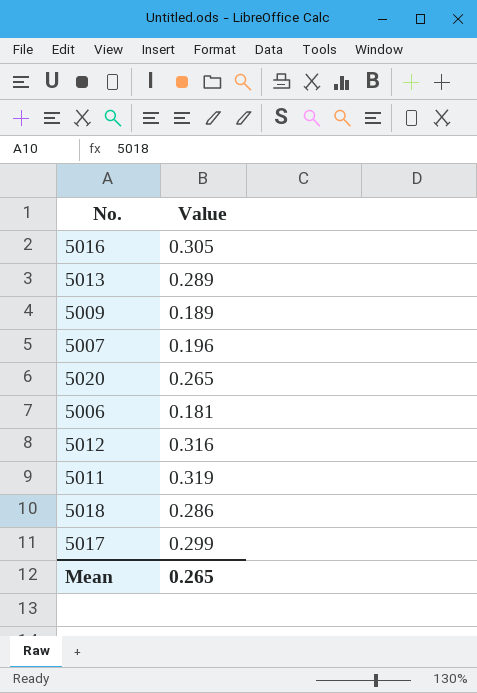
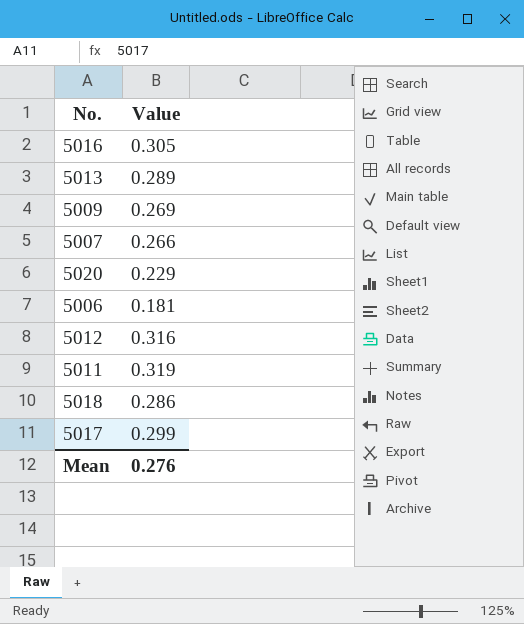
5009 | Value: 0.189 -> 0.269
5007 | Value: 0.196 -> 0.266
5020 | Value: 0.265 -> 0.229
Mean | Value: 0.265 -> 0.276

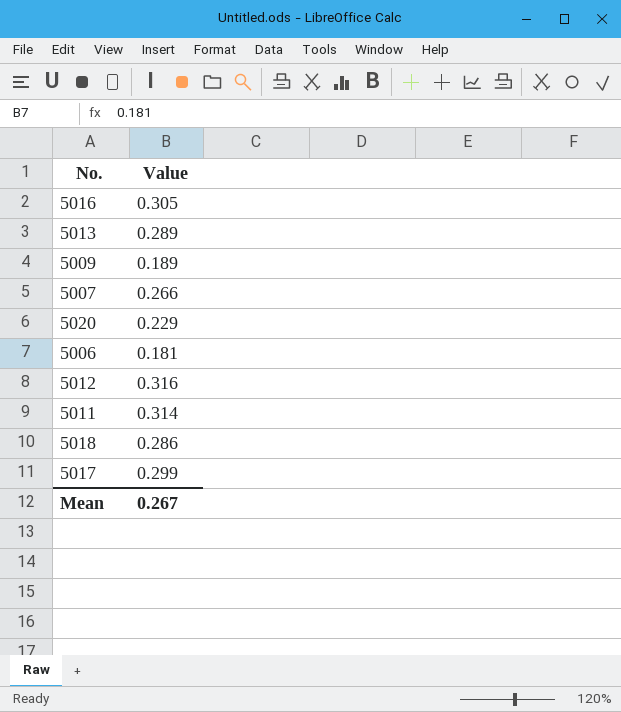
5009 | Value: 0.269 -> 0.189
5011 | Value: 0.319 -> 0.314
Mean | Value: 0.276 -> 0.267

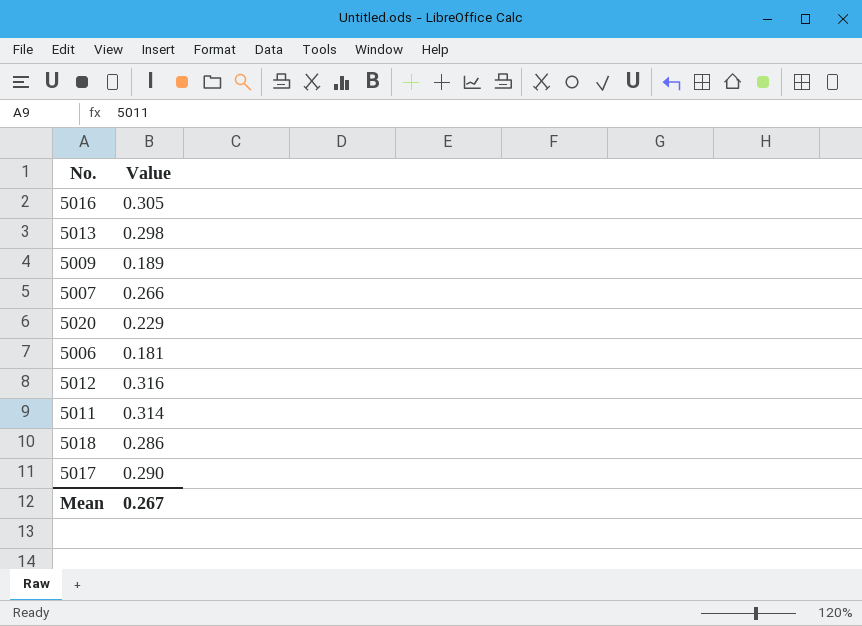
5013 | Value: 0.289 -> 0.298
5017 | Value: 0.299 -> 0.290

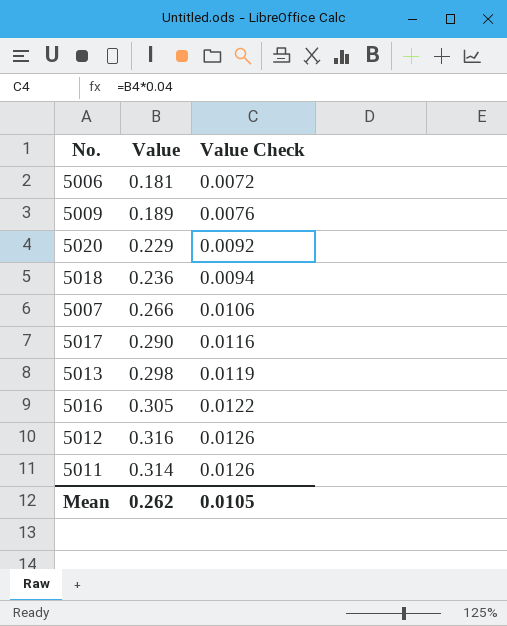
row order: none -> Value Check ascending
column Value Check | formula: none -> [Value] * 0.04
5018 | Value: 0.286 -> 0.236
Mean | Value: 0.267 -> 0.262

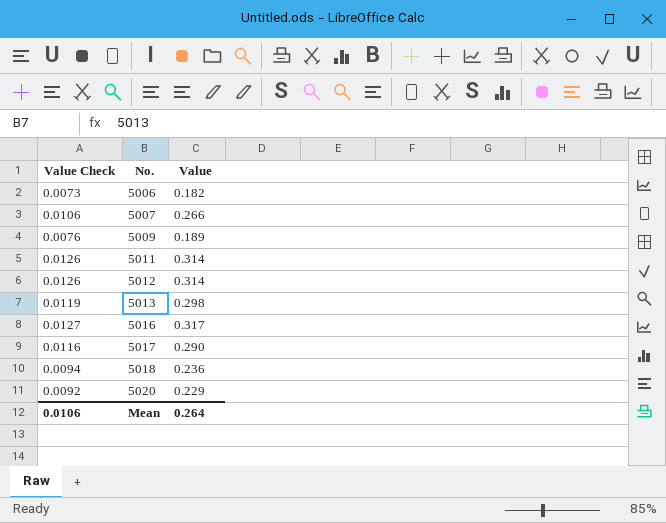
row order: Value Check ascending -> No. ascending
column Value Check | position: 3 -> 1
5006 | Value Check: 0.0072 -> 0.0073
5006 | Value: 0.181 -> 0.182
5012 | Value: 0.316 -> 0.314
5016 | Value Check: 0.0122 -> 0.0127
5016 | Value: 0.305 -> 0.317
Mean | Value Check: 0.0105 -> 0.0106
Mean | Value: 0.262 -> 0.264

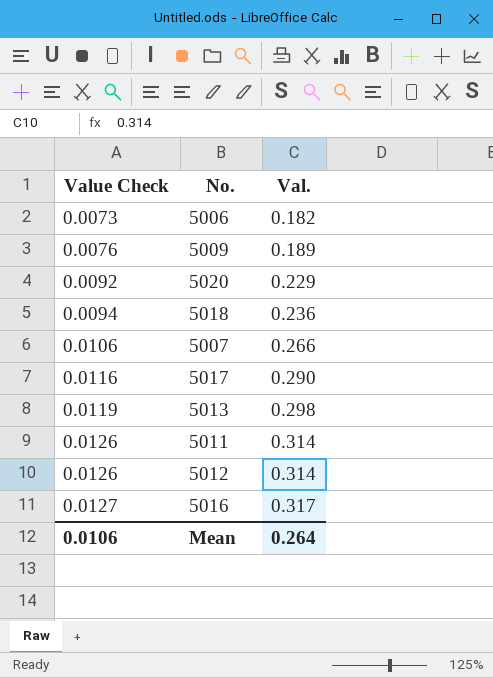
row order: No. ascending -> Value Check ascending
column name: Value -> Val.

